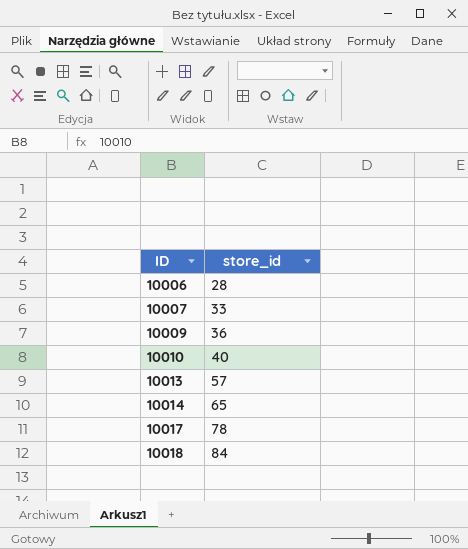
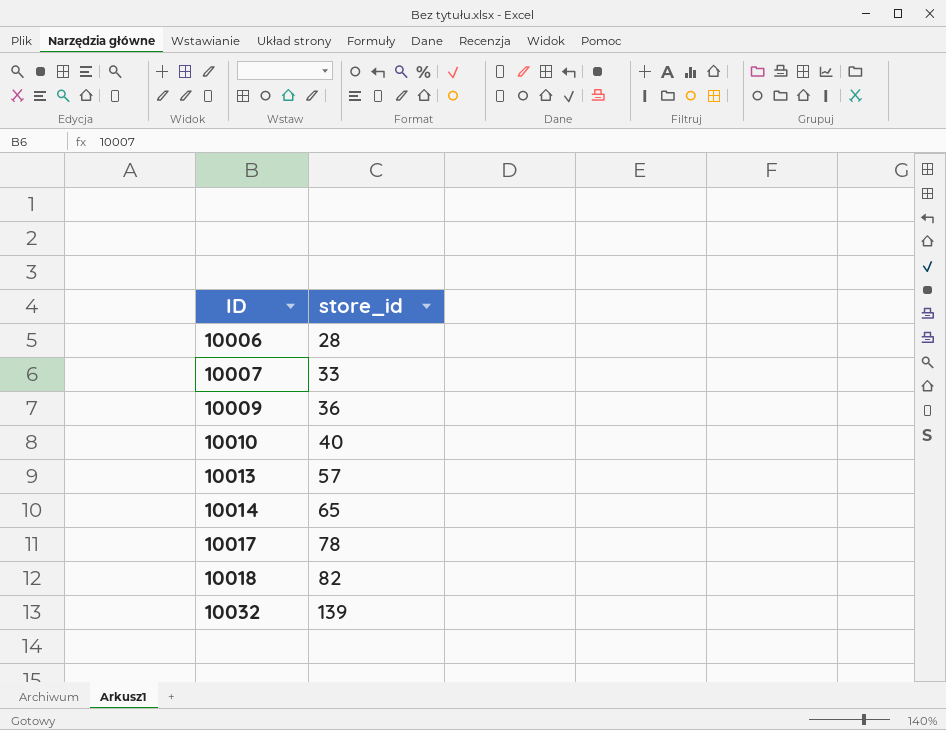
10018 | store_id: 84 -> 82
row 10032: none -> 139

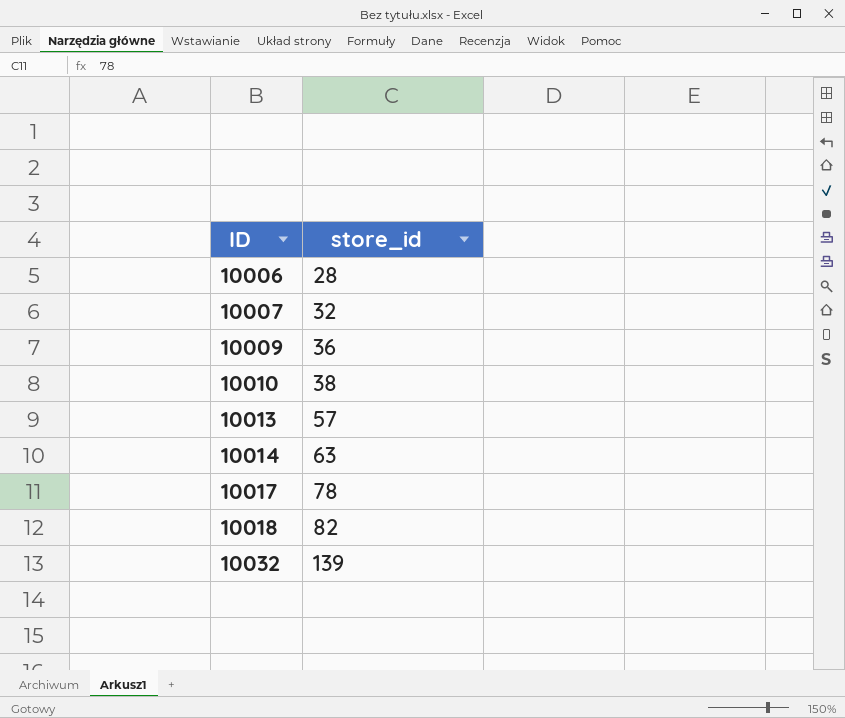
10007 | store_id: 33 -> 32
10010 | store_id: 40 -> 38
10014 | store_id: 65 -> 63

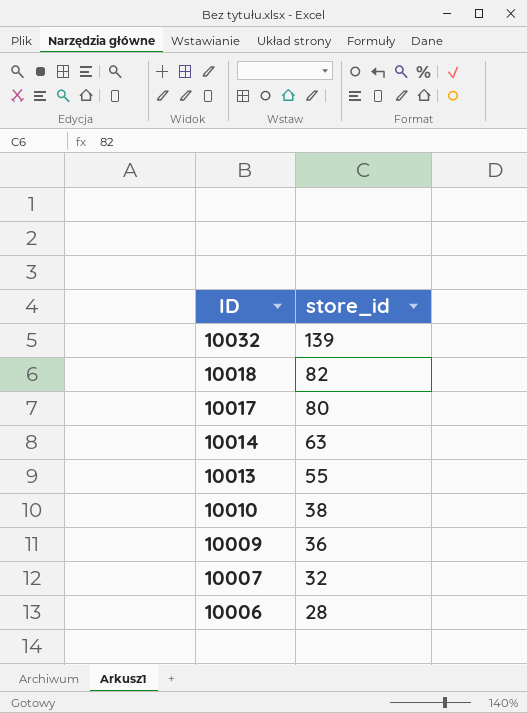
row order: ID ascending -> ID descending
10017 | store_id: 78 -> 80
10013 | store_id: 57 -> 55

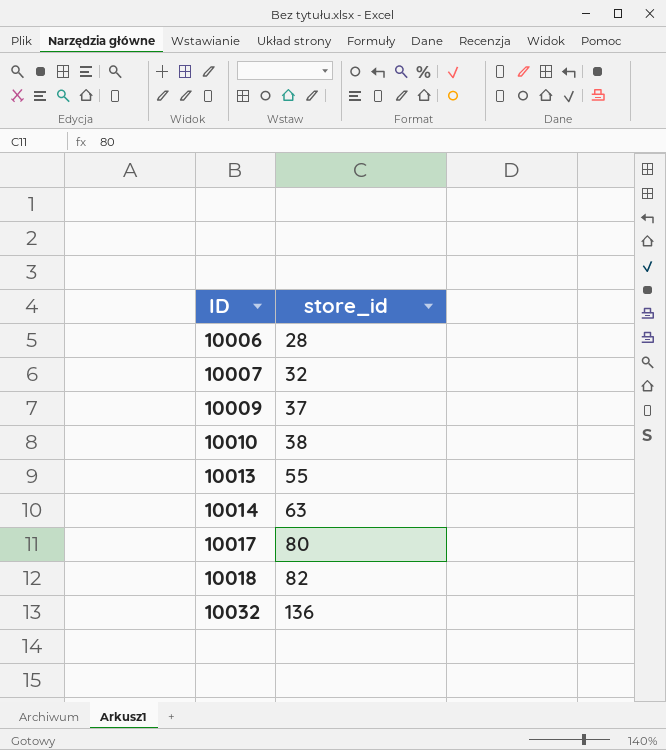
row order: ID descending -> ID ascending
10009 | store_id: 36 -> 37
10032 | store_id: 139 -> 136

